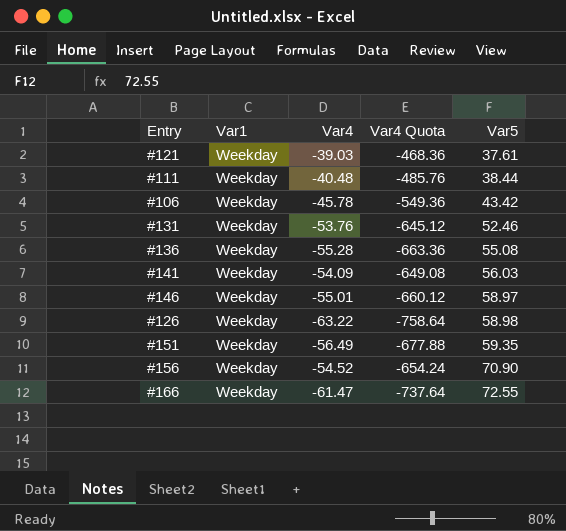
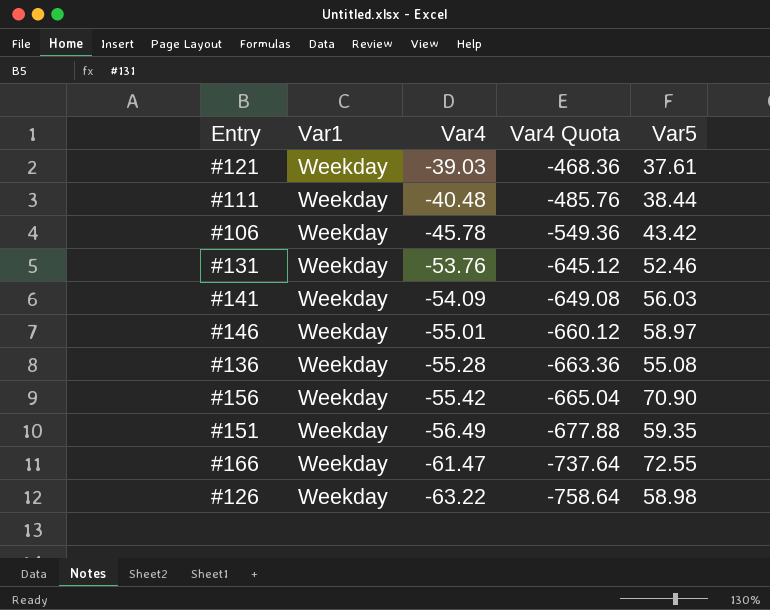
row order: Var5 ascending -> Var4 descending
#156 | Var4: -54.52 -> -55.42
#156 | Var4 Quota: -654.24 -> -665.04

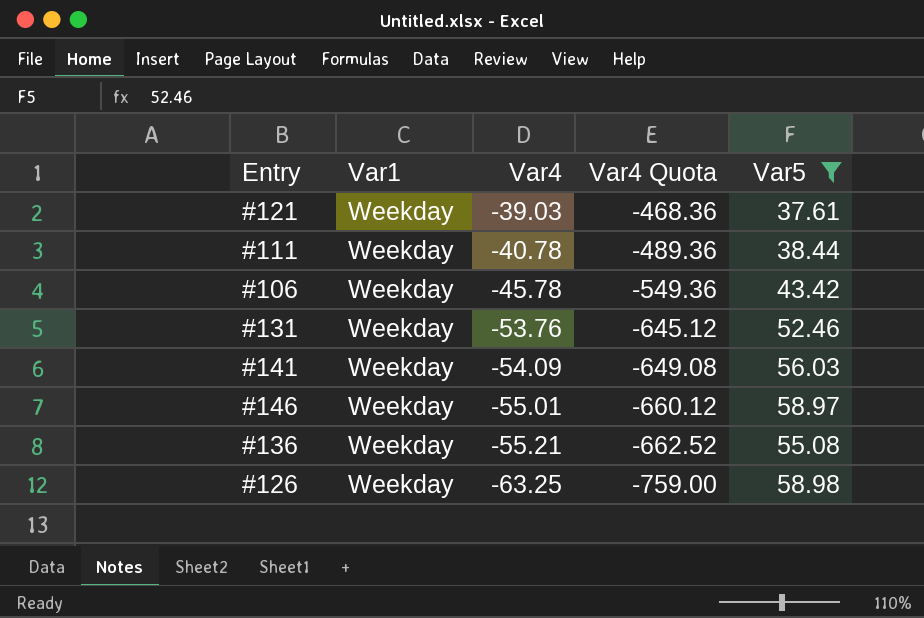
filter: none -> Var5 <= 58.98
#111 | Var4: -40.48 -> -40.78
#111 | Var4 Quota: -485.76 -> -489.36
#136 | Var4: -55.28 -> -55.21
#136 | Var4 Quota: -663.36 -> -662.52
#126 | Var4: -63.22 -> -63.25
#126 | Var4 Quota: -758.64 -> -759.00

